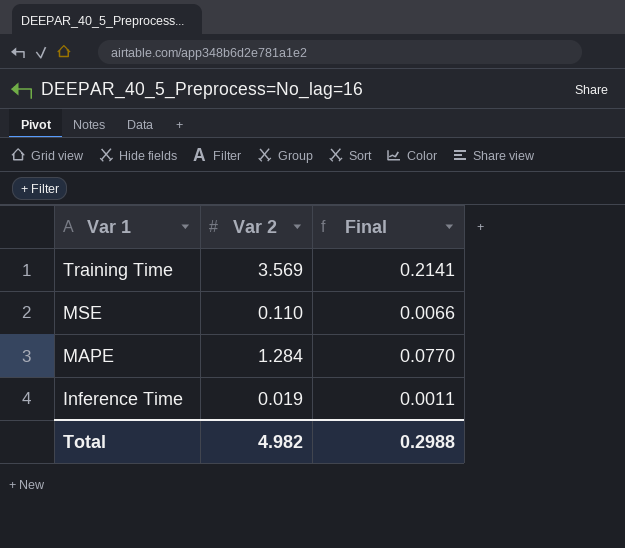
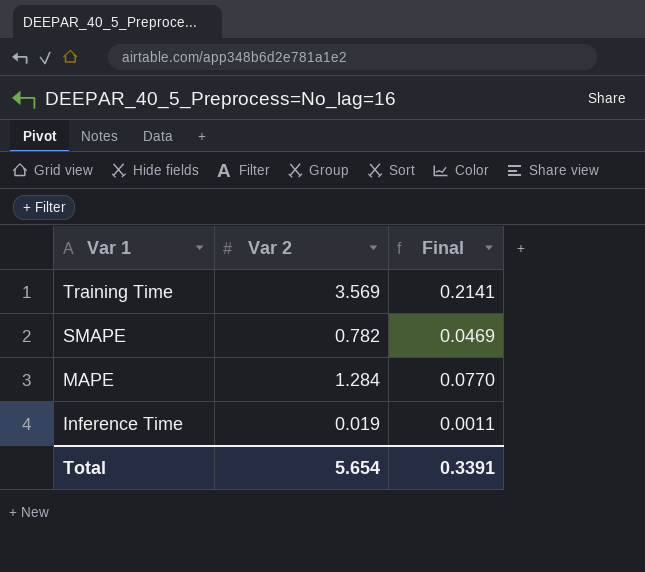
row MSE: 0.110 | 0.0066 -> none
row SMAPE: none -> 0.782 | 0.0469
Total | Var 2: 4.982 -> 5.654
Total | Final: 0.2988 -> 0.3391

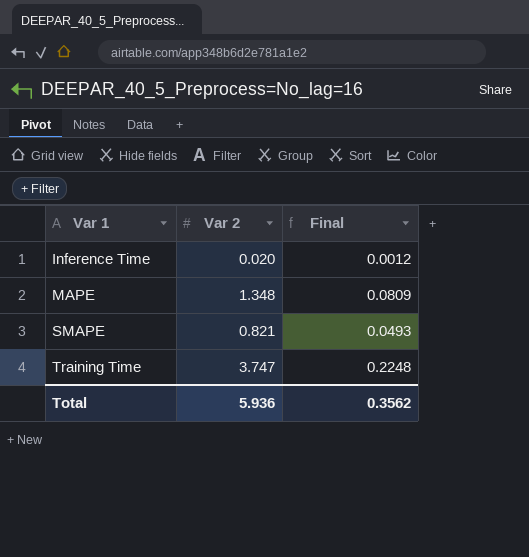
row order: Var 1 descending -> Var 1 ascending
Inference Time | Var 2: 0.019 -> 0.020
Inference Time | Final: 0.0011 -> 0.0012
MAPE | Var 2: 1.284 -> 1.348
MAPE | Final: 0.0770 -> 0.0809
SMAPE | Var 2: 0.782 -> 0.821
SMAPE | Final: 0.0469 -> 0.0493
Training Time | Var 2: 3.569 -> 3.747
Training Time | Final: 0.2141 -> 0.2248
Total | Var 2: 5.654 -> 5.936
Total | Final: 0.3391 -> 0.3562

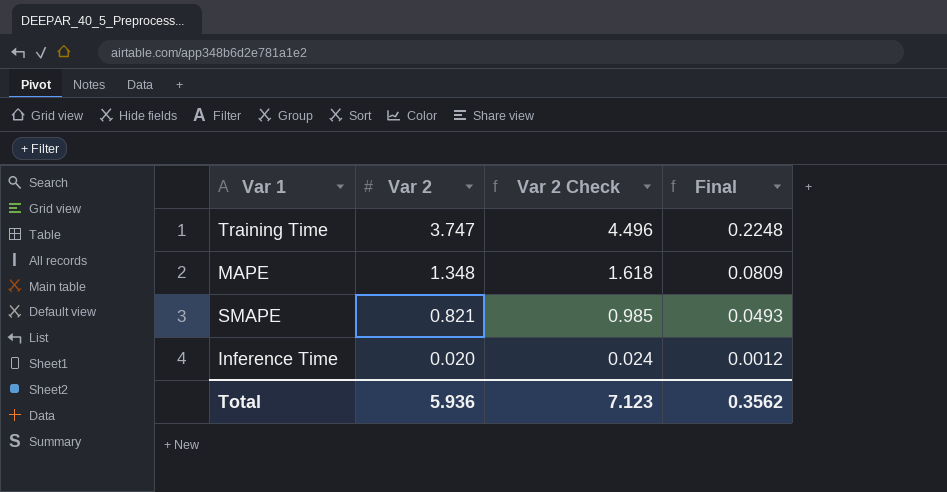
row order: Var 1 ascending -> Var 2 descending
column Var 2 Check | formula: none -> [Var 2] * 1.2

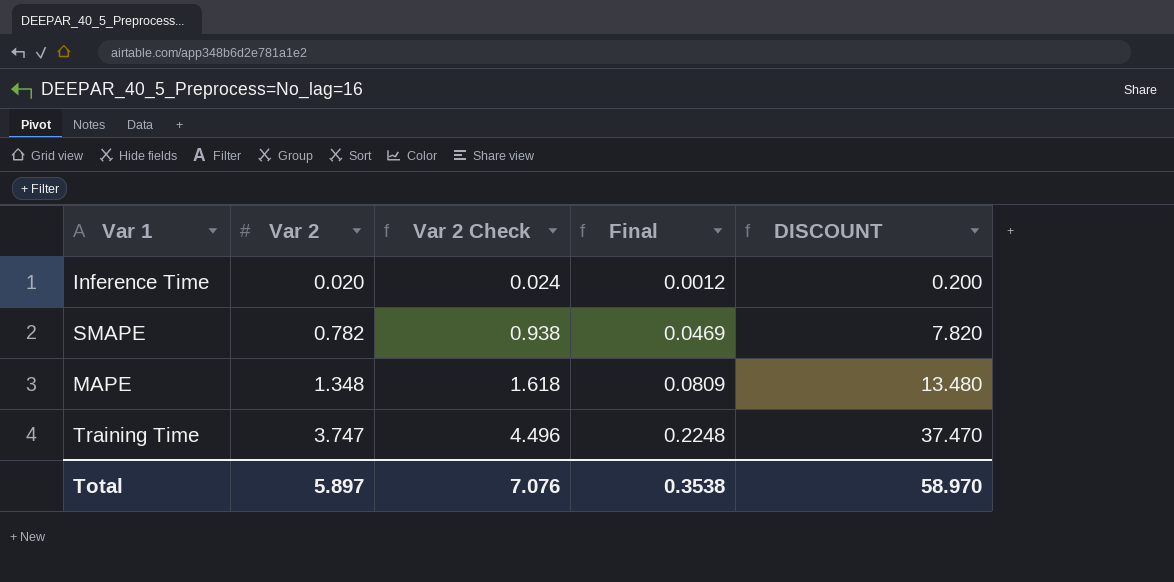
row order: Var 2 descending -> Var 2 ascending
column DISCOUNT | formula: none -> [Var 2] * 10
SMAPE | Var 2: 0.821 -> 0.782
SMAPE | Var 2 Check: 0.985 -> 0.938
SMAPE | Final: 0.0493 -> 0.0469
Total | Var 2: 5.936 -> 5.897
Total | Var 2 Check: 7.123 -> 7.076
Total | Final: 0.3562 -> 0.3538

